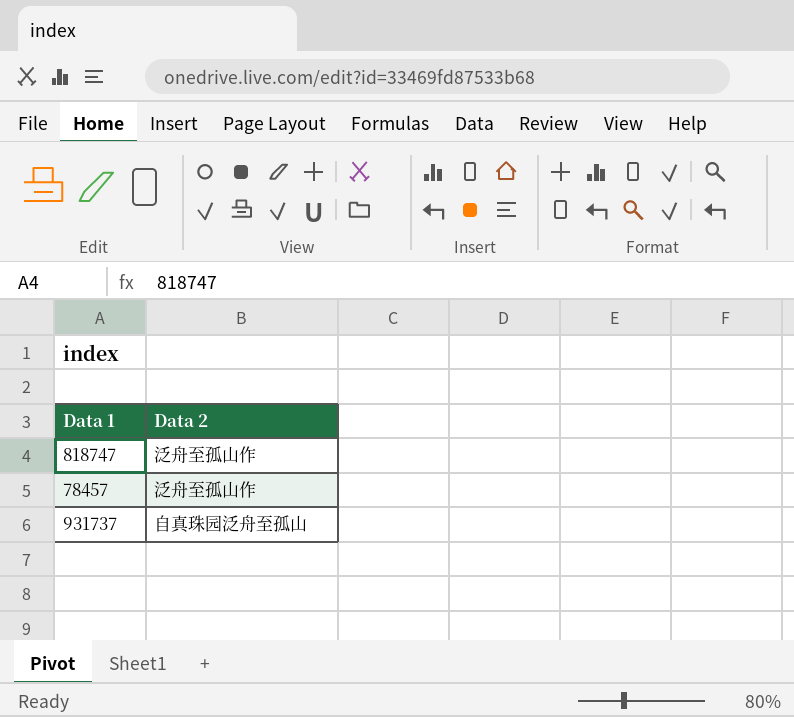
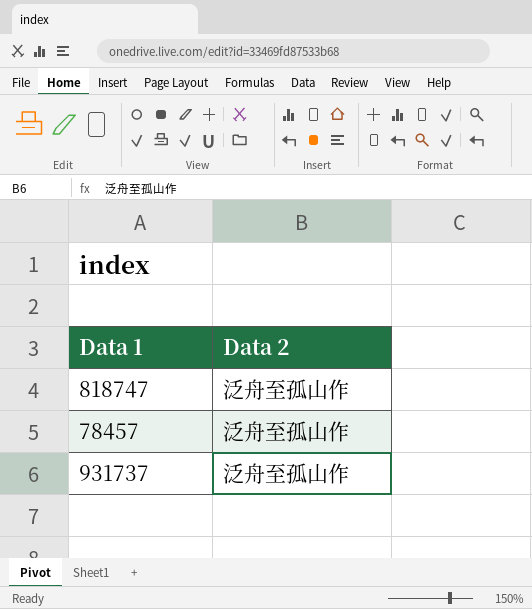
931737 | Data 2: 自真珠园泛舟至孤山 -> 泛舟至孤山作

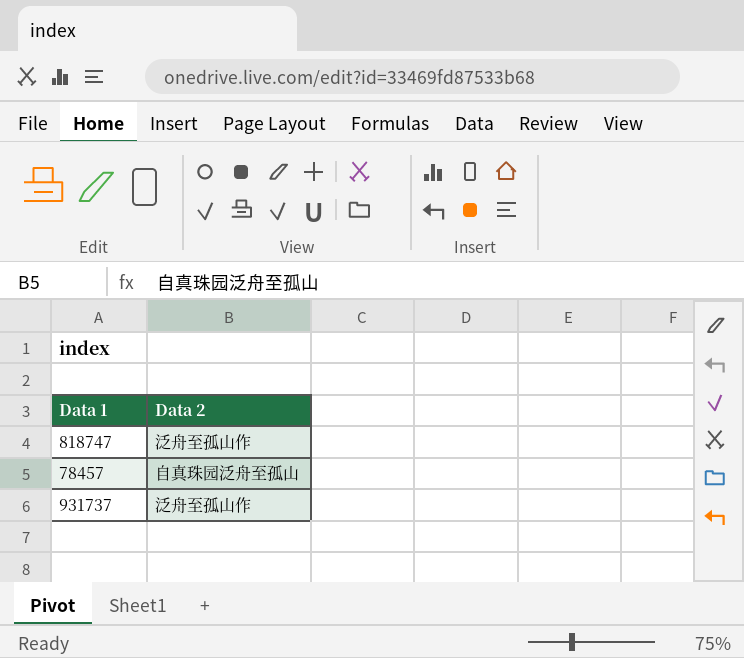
78457 | Data 2: 泛舟至孤山作 -> 自真珠园泛舟至孤山

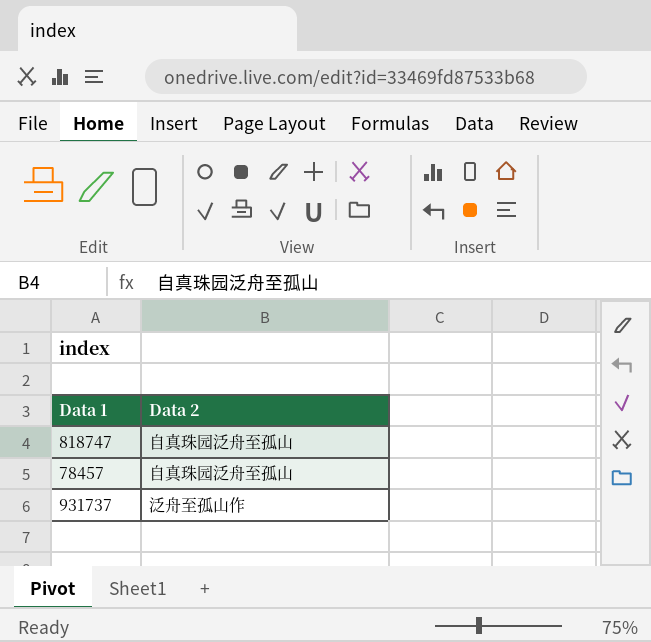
818747 | Data 2: 泛舟至孤山作 -> 自真珠园泛舟至孤山

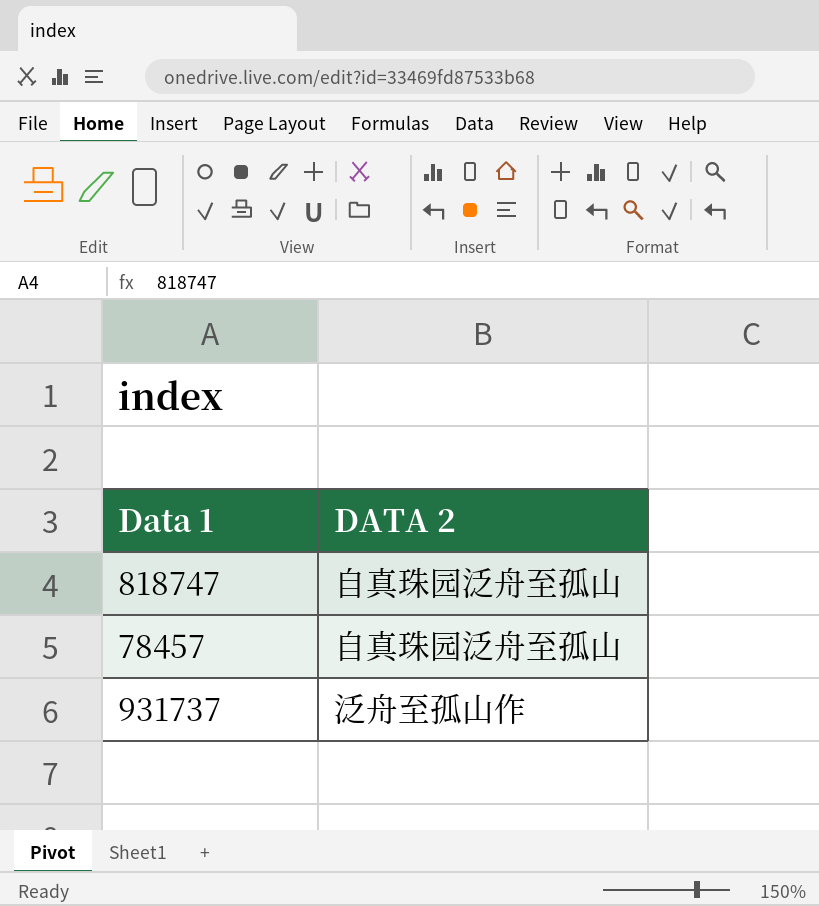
column name: Data 2 -> DATA 2

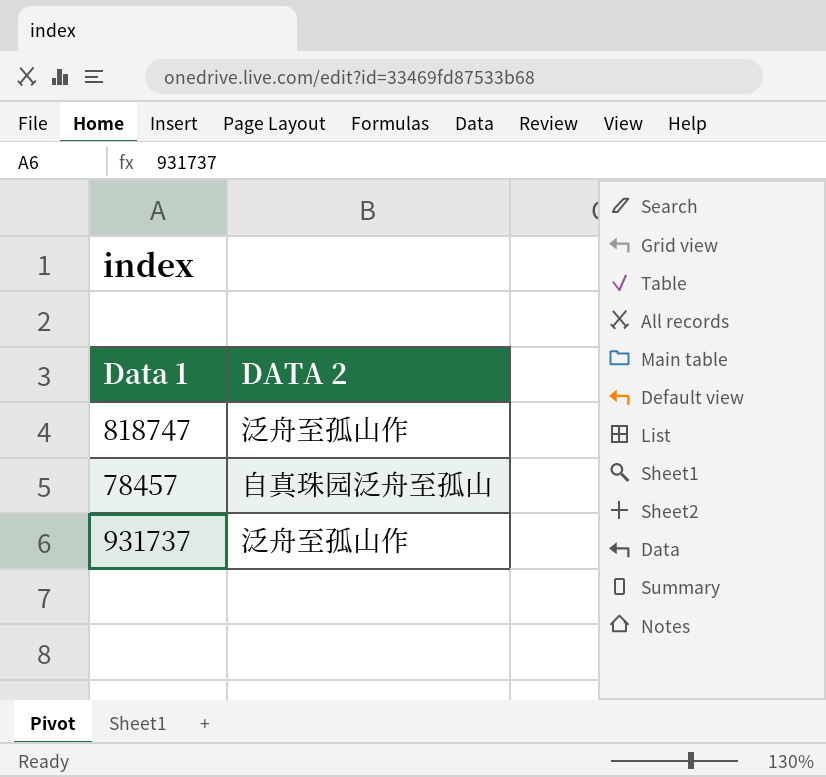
818747 | DATA 2: 自真珠园泛舟至孤山 -> 泛舟至孤山作

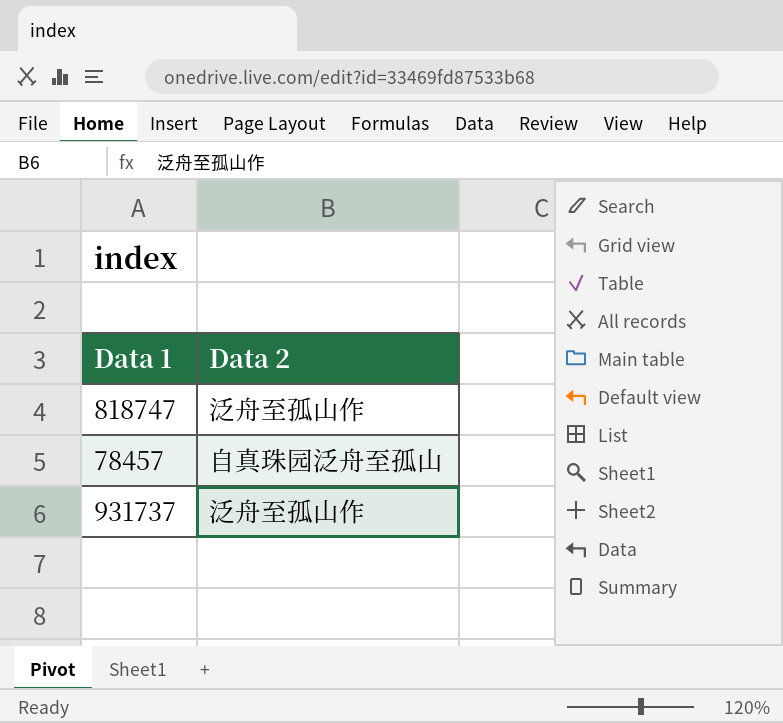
column name: DATA 2 -> Data 2

